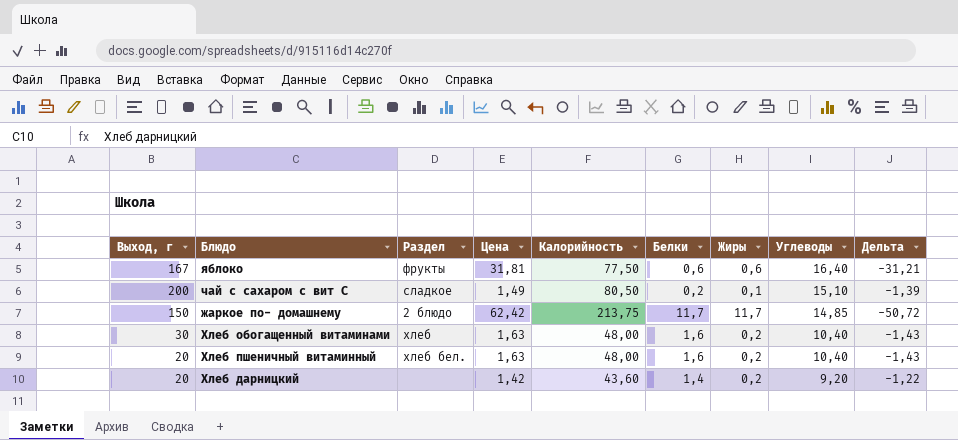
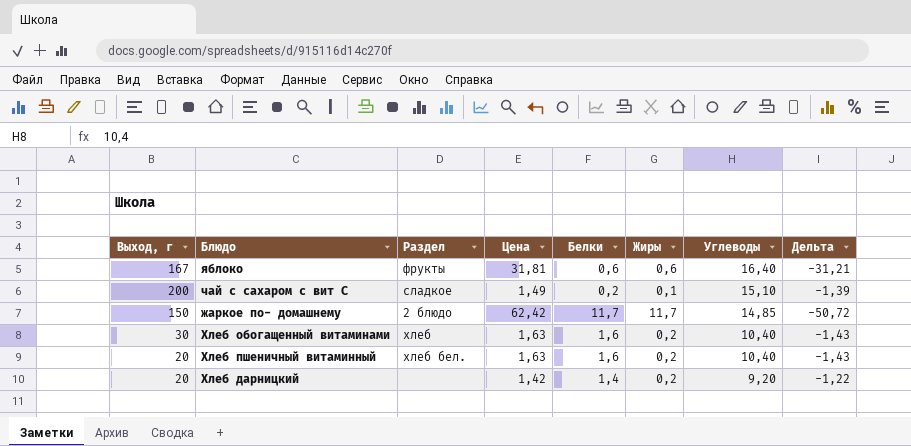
column Калорийность | position: 5 -> none

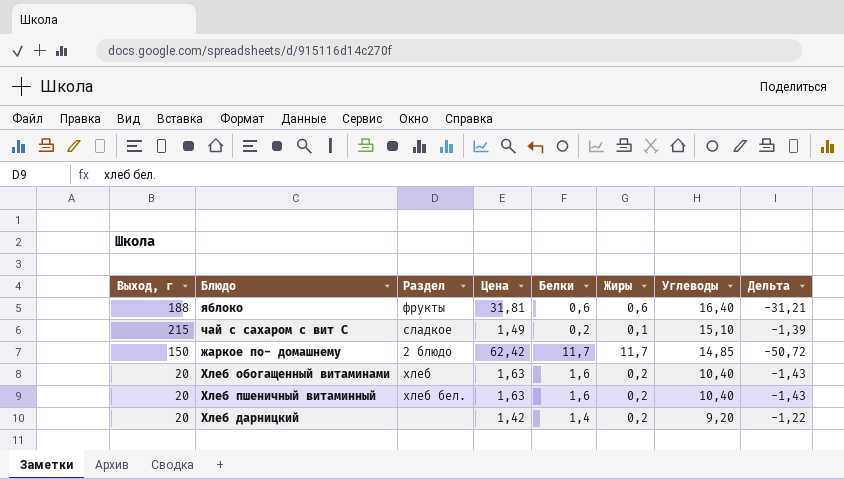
яблоко | Выход, г: 167 -> 188
чай с сахаром с вит С | Выход, г: 200 -> 215
Хлеб обогащенный витаминами | Выход, г: 30 -> 20

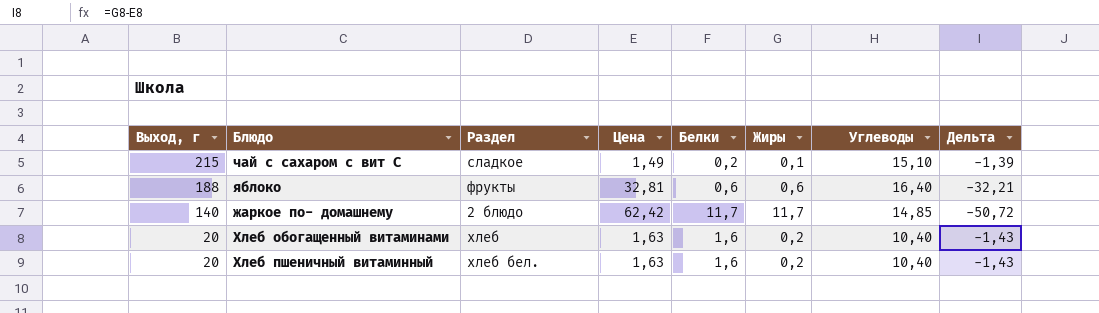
row order: Углеводы descending -> Выход, г descending
row Хлеб дарницкий: 20 | none | 1,42 | 1,4 | 0,2 | 9,20 | -1,22 -> none
яблоко | Цена: 31,81 -> 32,81
яблоко | Дельта: -31,21 -> -32,21
жаркое по- домашнему | Выход, г: 150 -> 140

